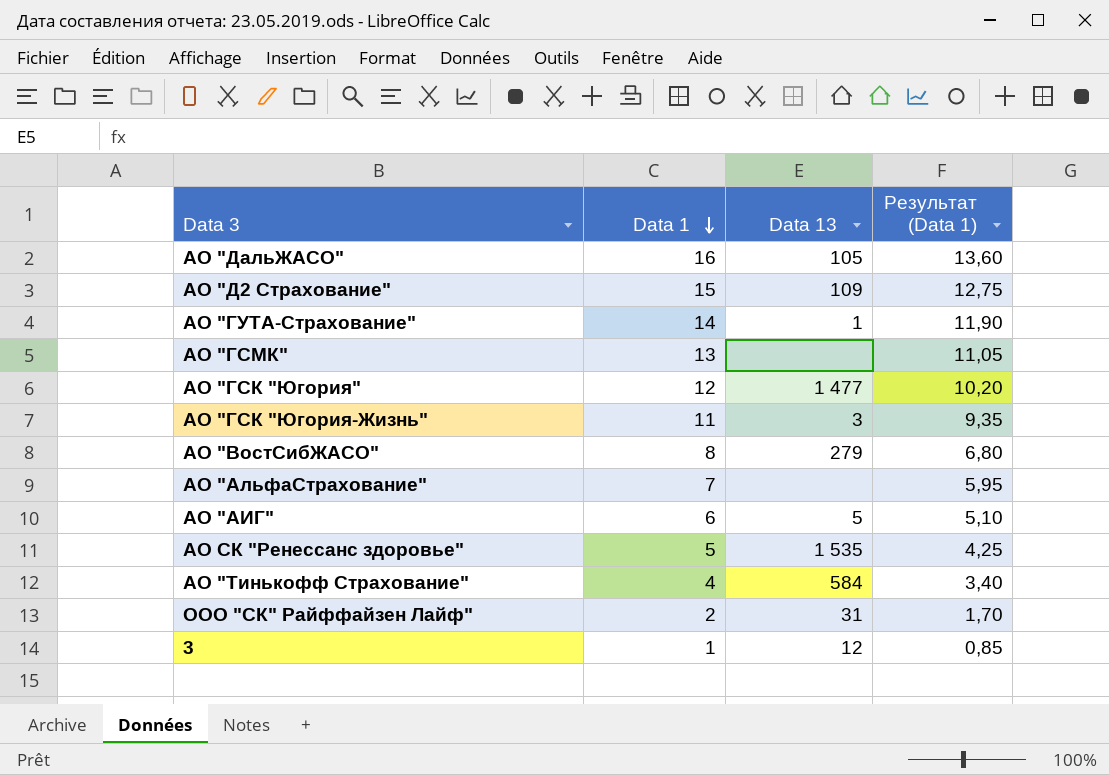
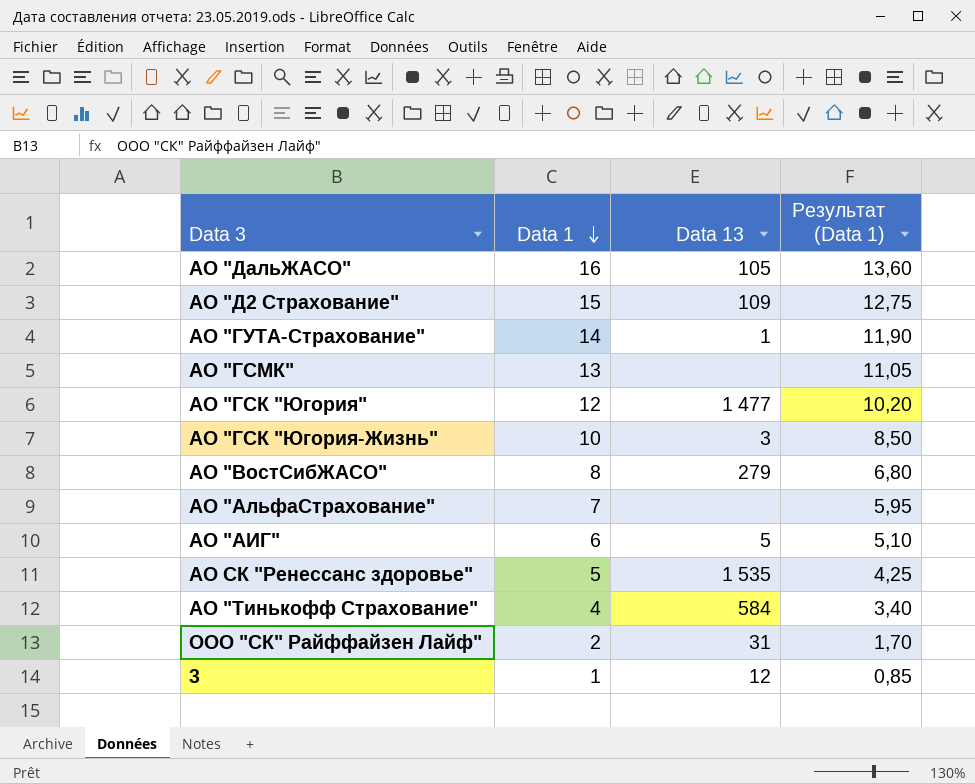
АО "ГСК "Югория-Жизнь" | Data 1: 11 -> 10
АО "ГСК "Югория-Жизнь" | Результат (Data 1): 9,35 -> 8,50

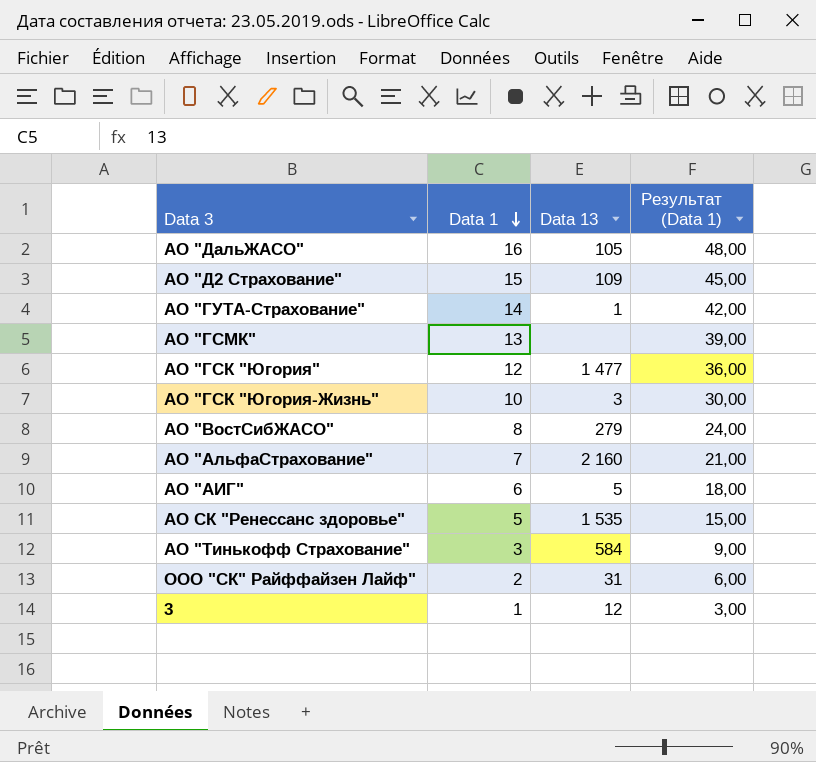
column Результат (Data 1) | formula: [Data 1] * 0,85 -> [Data 1] * 3
АО "АльфаСтрахование" | Data 13: none -> 2 160
АО "Тинькофф Страхование" | Data 1: 4 -> 3

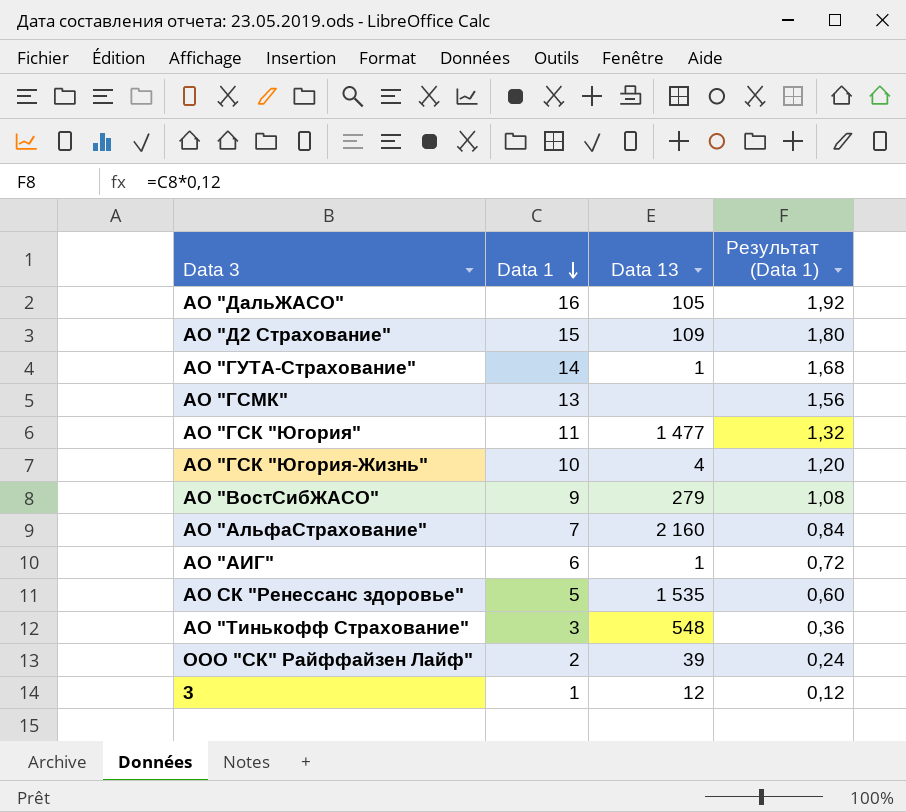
column Результат (Data 1) | formula: [Data 1] * 3 -> [Data 1] * 0,12
АО "ГСК "Югория" | Data 1: 12 -> 11
АО "ГСК "Югория-Жизнь" | Data 13: 3 -> 4
АО "ВостСибЖАСО" | Data 1: 8 -> 9
АО "АИГ" | Data 13: 5 -> 1
АО "Тинькофф Страхование" | Data 13: 584 -> 548
ООО "СК" Райффайзен Лайф" | Data 13: 31 -> 39

